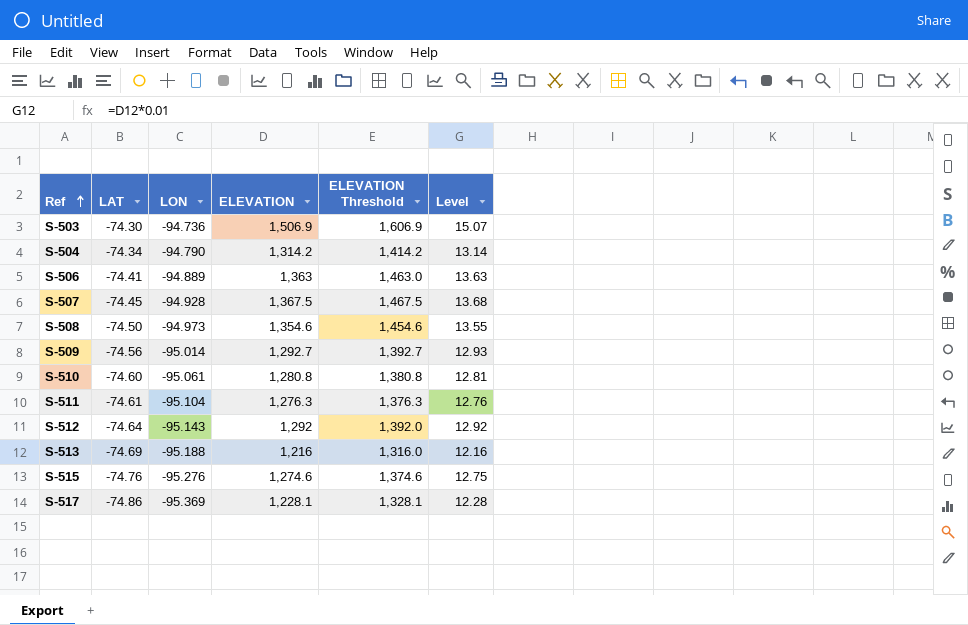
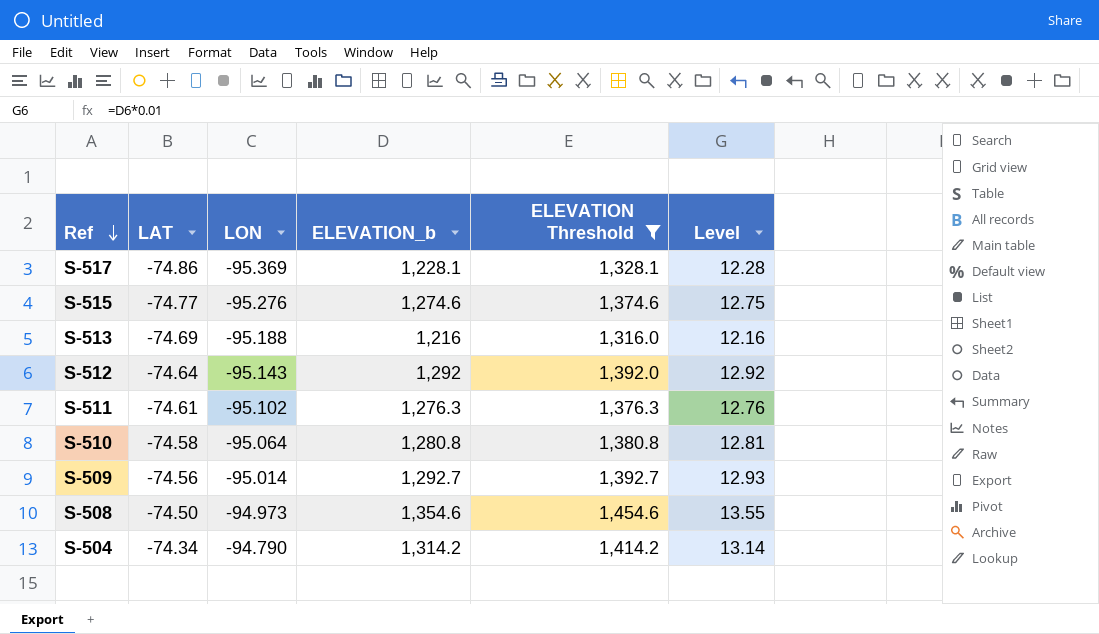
filter: none -> ELEVATION Threshold <= 1,454.6
row order: Ref ascending -> Ref descending
column name: ELEVATION -> ELEVATION_b
S-515 | LAT: -74.76 -> -74.77
S-511 | LON: -95.104 -> -95.102
S-510 | LAT: -74.60 -> -74.58
S-510 | LON: -95.061 -> -95.064

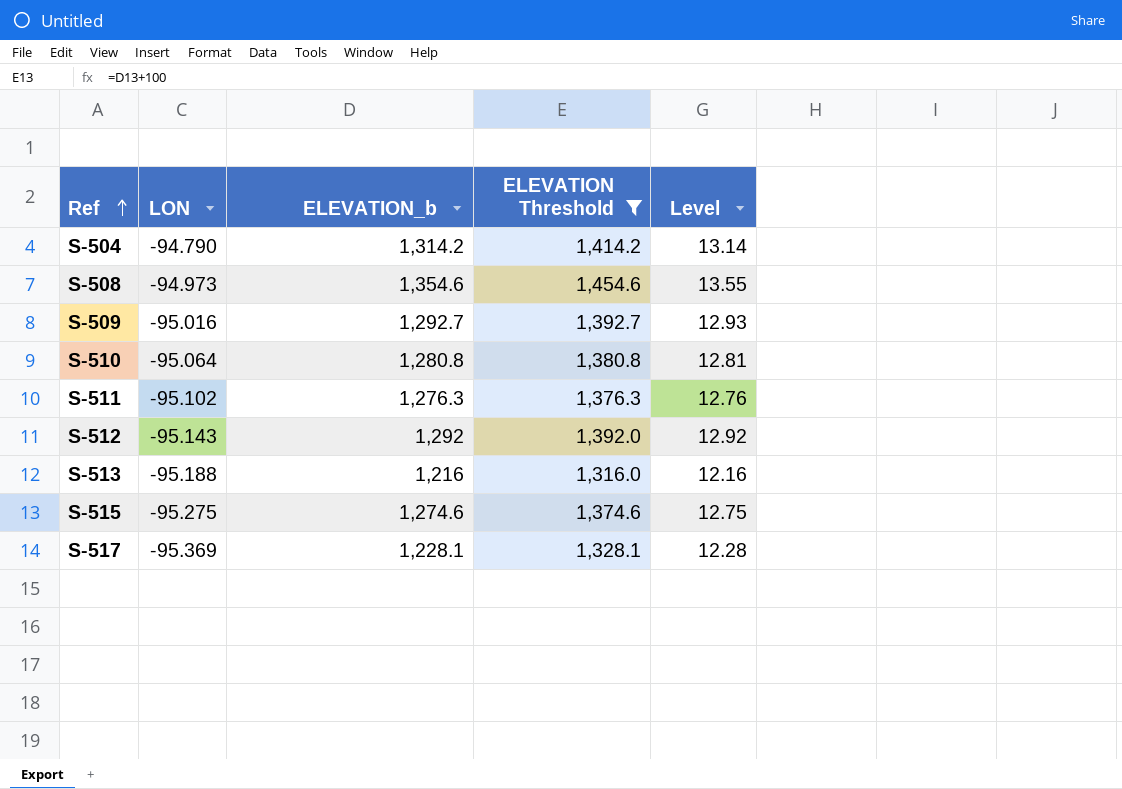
row order: Ref descending -> Ref ascending
column LAT | position: 2 -> none
S-509 | LON: -95.014 -> -95.016
S-515 | LON: -95.276 -> -95.275

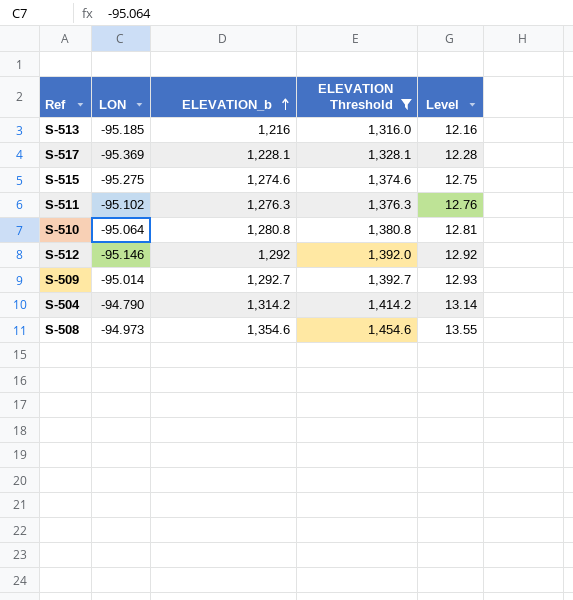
row order: Ref ascending -> ELEVATION_b ascending
S-513 | LON: -95.188 -> -95.185
S-512 | LON: -95.143 -> -95.146
S-509 | LON: -95.016 -> -95.014

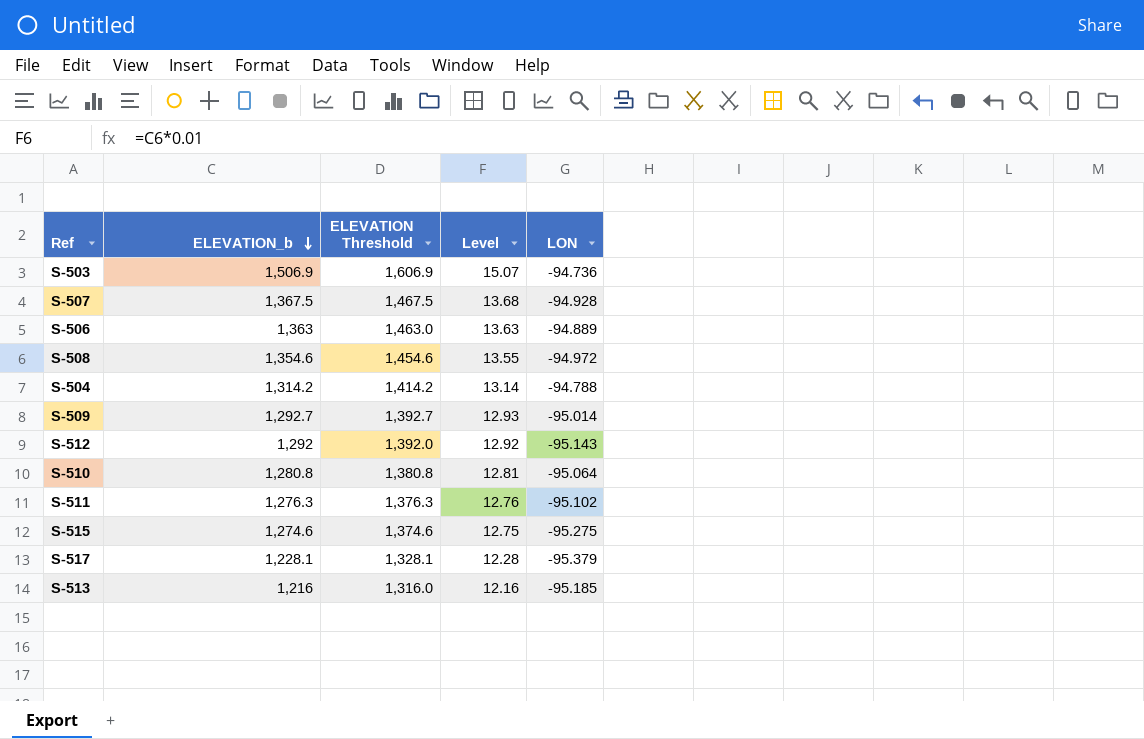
filter: ELEVATION Threshold <= 1,454.6 -> none
row order: ELEVATION_b ascending -> ELEVATION_b descending
column LON | position: 2 -> 5
S-508 | LON: -94.973 -> -94.972
S-504 | LON: -94.790 -> -94.788
S-512 | LON: -95.146 -> -95.143
S-517 | LON: -95.369 -> -95.379

